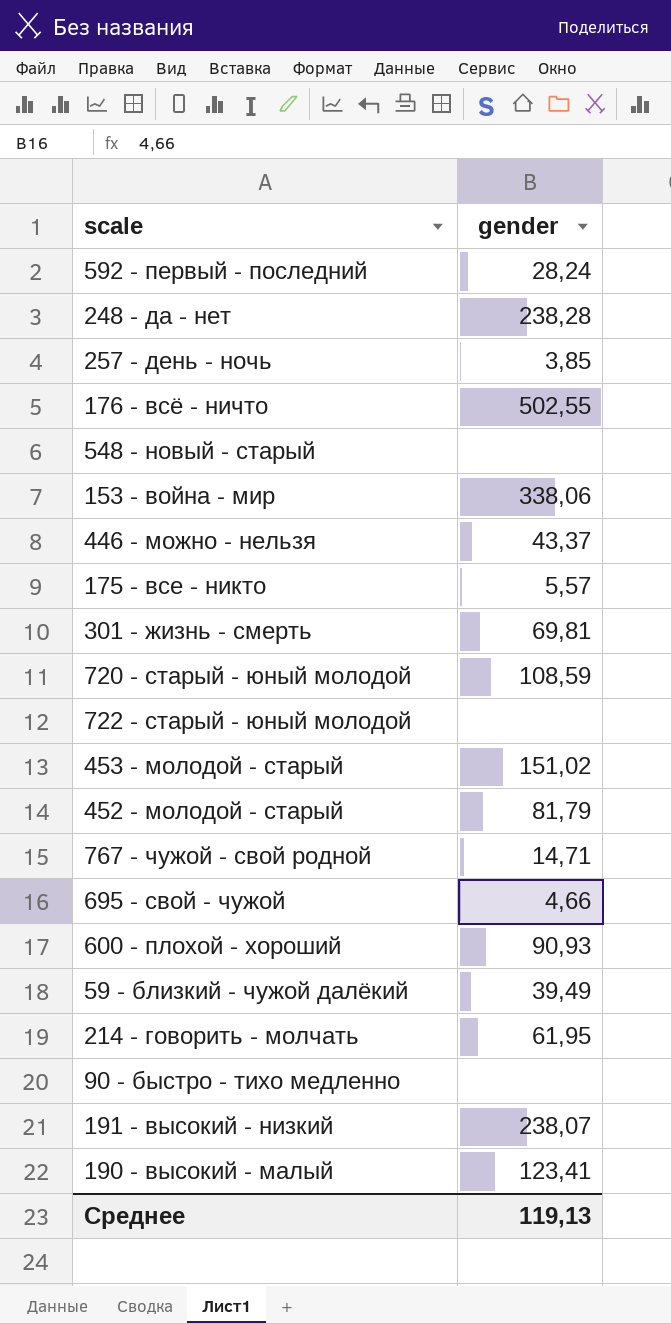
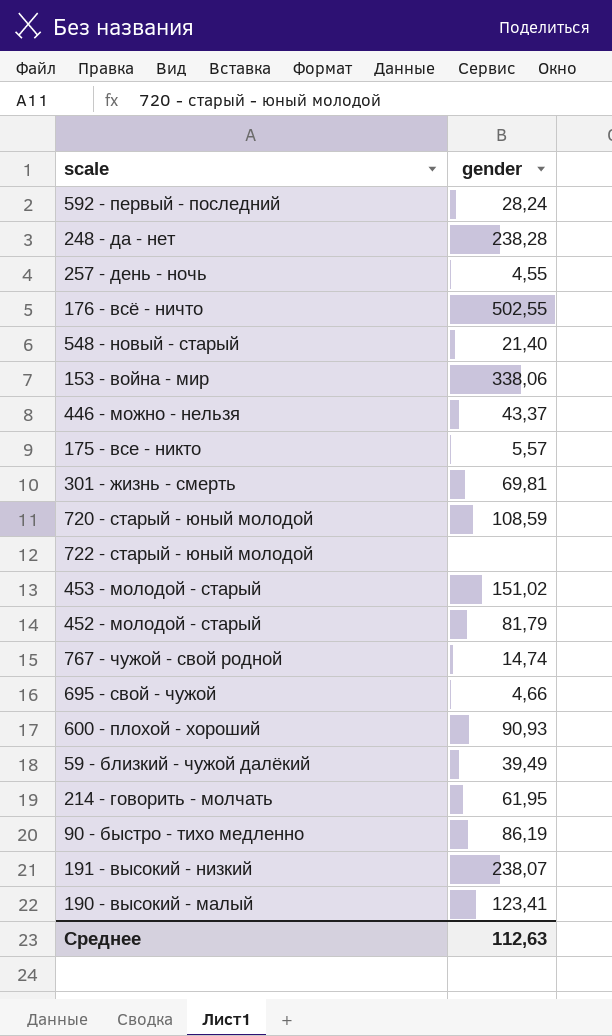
257 - день - ночь | gender: 3,85 -> 4,55
548 - новый - старый | gender: none -> 21,40
767 - чужой - свой родной | gender: 14,71 -> 14,74
90 - быстро - тихо медленно | gender: none -> 86,19
Среднее | gender: 119,13 -> 112,63

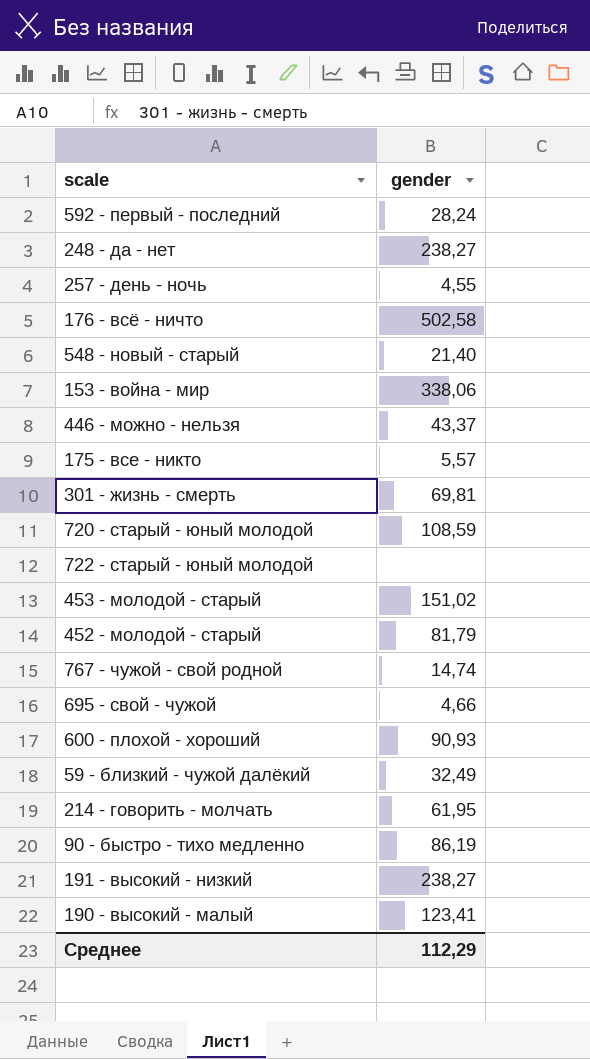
248 - да - нет | gender: 238,28 -> 238,27
176 - всё - ничто | gender: 502,55 -> 502,58
59 - близкий - чужой далёкий | gender: 39,49 -> 32,49
191 - высокий - низкий | gender: 238,07 -> 238,27
Среднее | gender: 112,63 -> 112,29

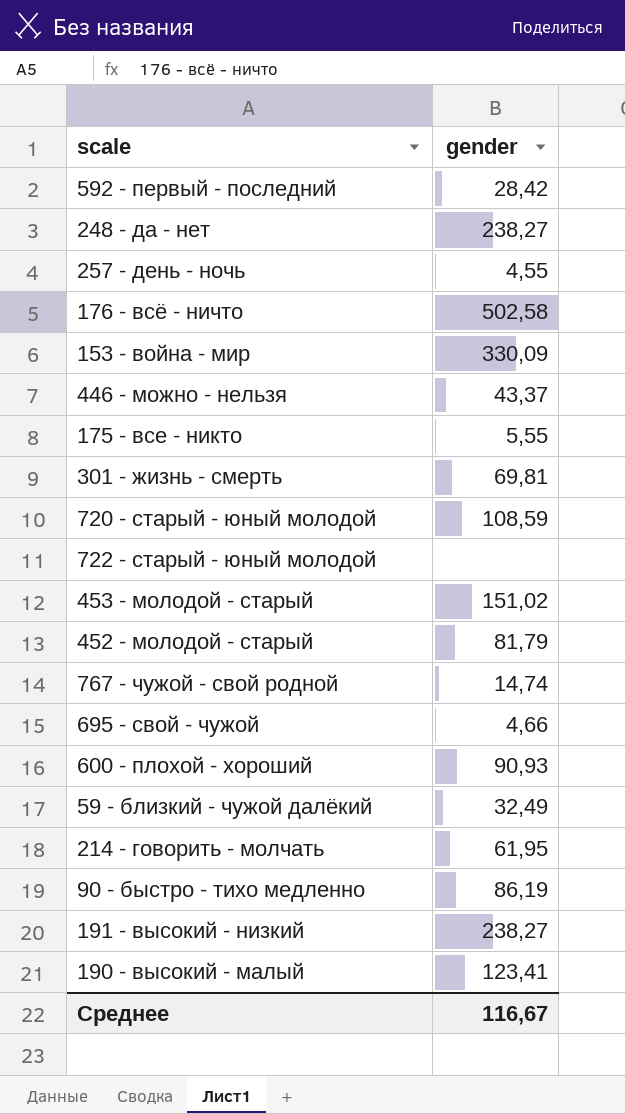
row 548 - новый - старый: 21,40 -> none
592 - первый - последний | gender: 28,24 -> 28,42
153 - война - мир | gender: 338,06 -> 330,09
175 - все - никто | gender: 5,57 -> 5,55
Среднее | gender: 112,29 -> 116,67

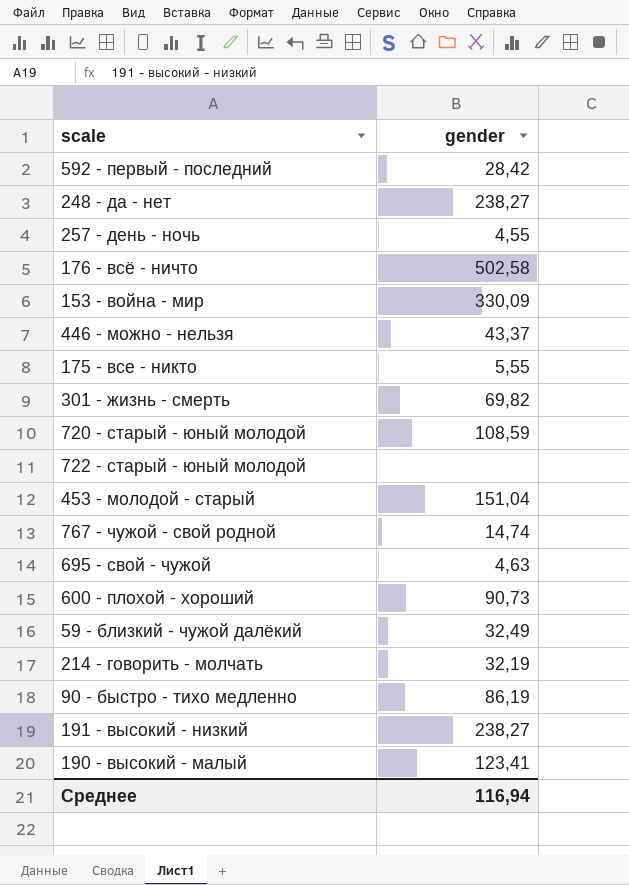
row 452 - молодой - старый: 81,79 -> none
301 - жизнь - смерть | gender: 69,81 -> 69,82
453 - молодой - старый | gender: 151,02 -> 151,04
695 - свой - чужой | gender: 4,66 -> 4,63
600 - плохой - хороший | gender: 90,93 -> 90,73
214 - говорить - молчать | gender: 61,95 -> 32,19
Среднее | gender: 116,67 -> 116,94

